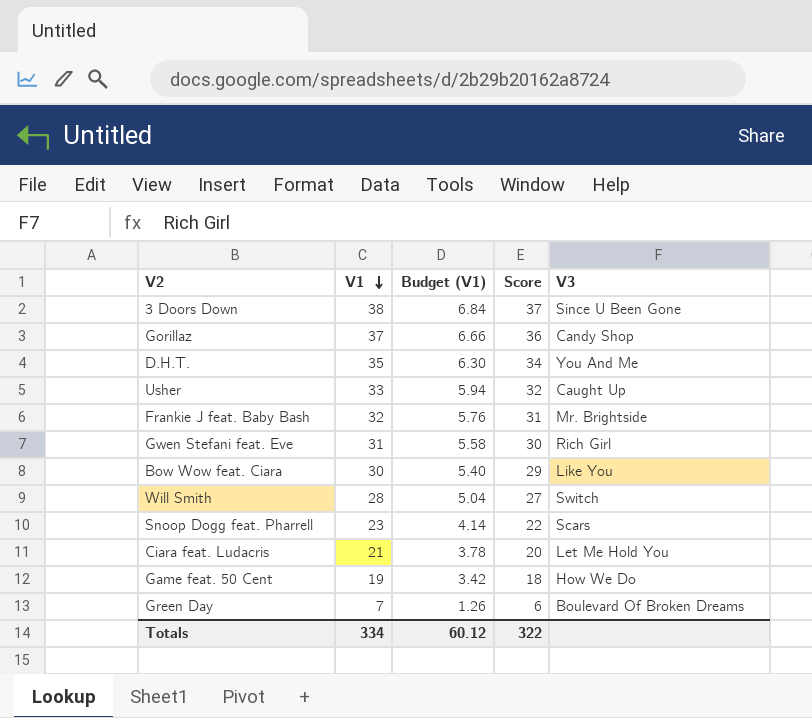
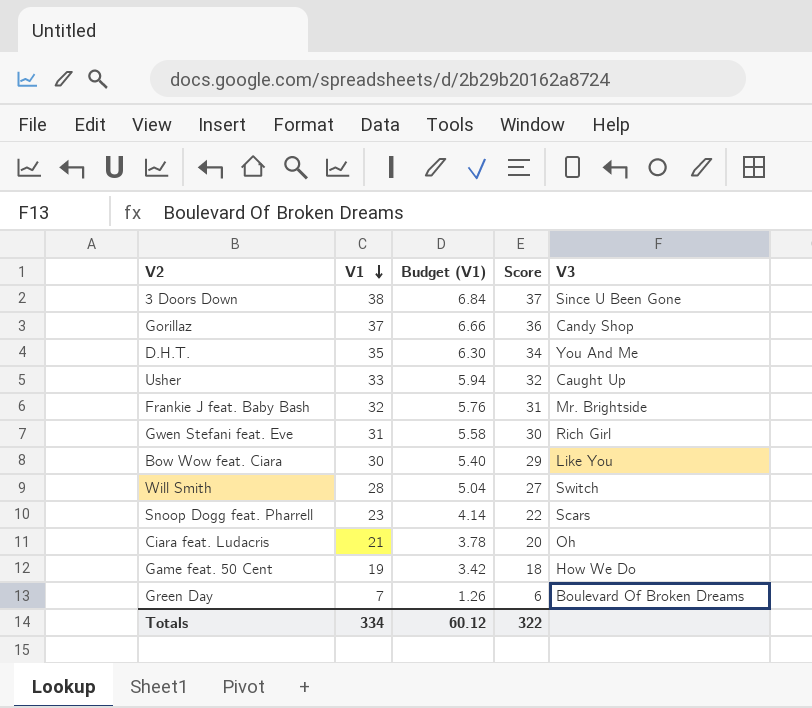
Ciara feat. Ludacris | V3: Let Me Hold You -> Oh

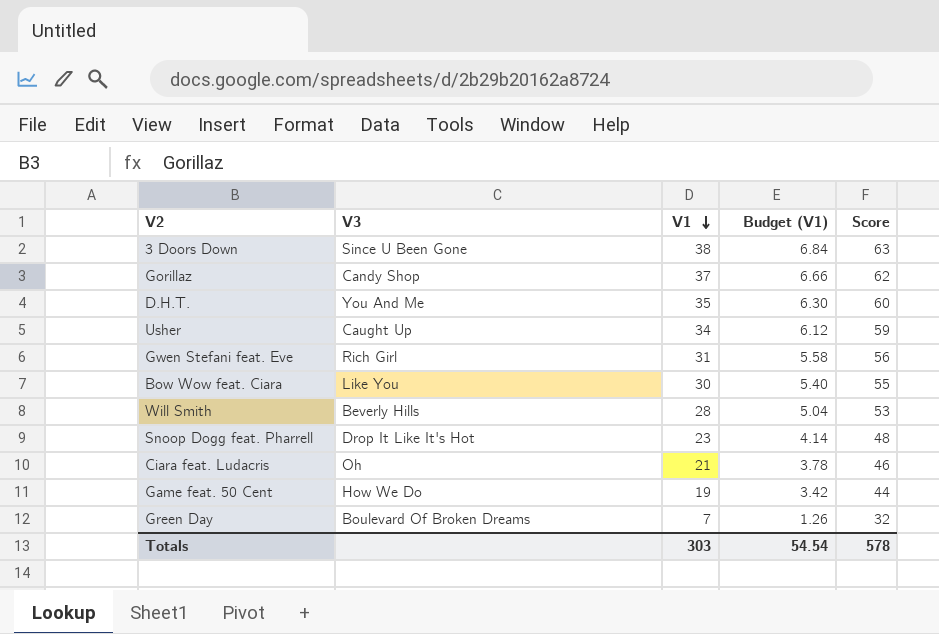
column V3 | position: 5 -> 2
column Score | formula: [V1] - 1 -> [V1] + 25
row Frankie J feat. Baby Bash: 32 | 5.76 | 31 | Mr. Brightside -> none
Usher | V1: 33 -> 34
Usher | Budget (V1): 5.94 -> 6.12
Will Smith | V3: Switch -> Beverly Hills
Snoop Dogg feat. Pharrell | V3: Scars -> Drop It Like It's Hot
Totals | V1: 334 -> 303
Totals | Budget (V1): 60.12 -> 54.54
Totals | Score: 322 -> 578

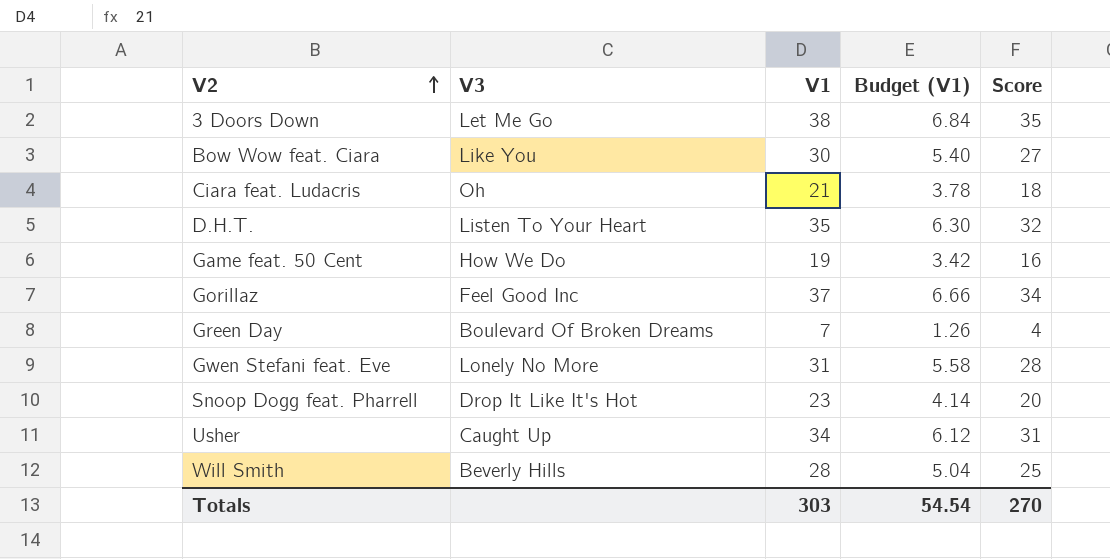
row order: V1 descending -> V2 ascending
column Score | formula: [V1] + 25 -> [V1] - 3
3 Doors Down | V3: Since U Been Gone -> Let Me Go
D.H.T. | V3: You And Me -> Listen To Your Heart
Gorillaz | V3: Candy Shop -> Feel Good Inc
Gwen Stefani feat. Eve | V3: Rich Girl -> Lonely No More
Totals | Score: 578 -> 270

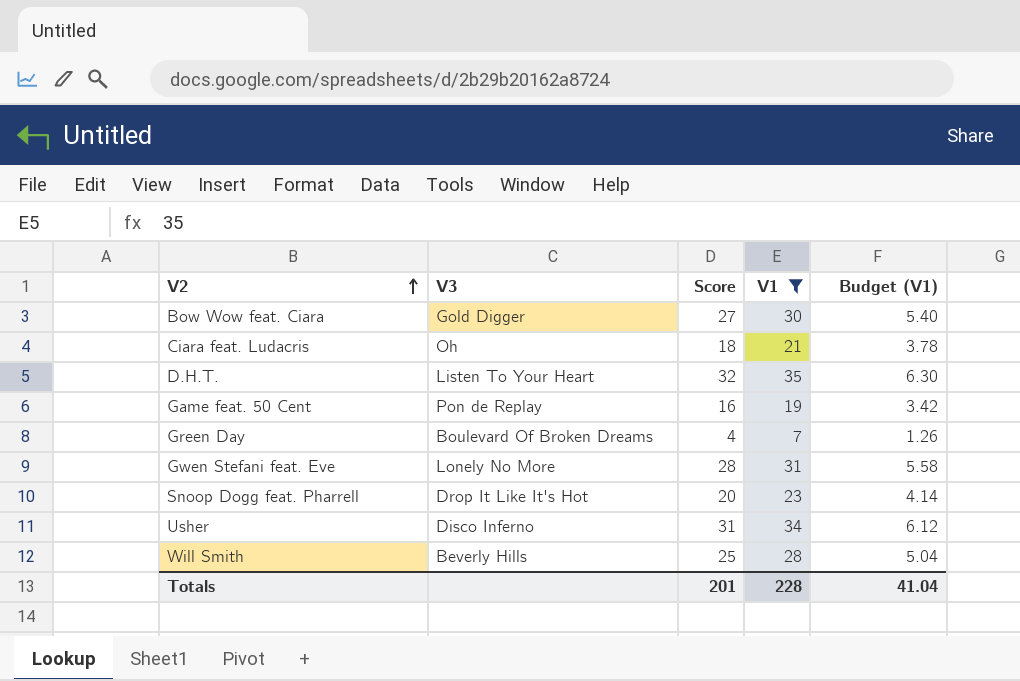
filter: none -> V1 <= 35
column Score | position: 5 -> 3
Bow Wow feat. Ciara | V3: Like You -> Gold Digger
Game feat. 50 Cent | V3: How We Do -> Pon de Replay
Usher | V3: Caught Up -> Disco Inferno
Totals | Score: 270 -> 201
Totals | V1: 303 -> 228
Totals | Budget (V1): 54.54 -> 41.04

